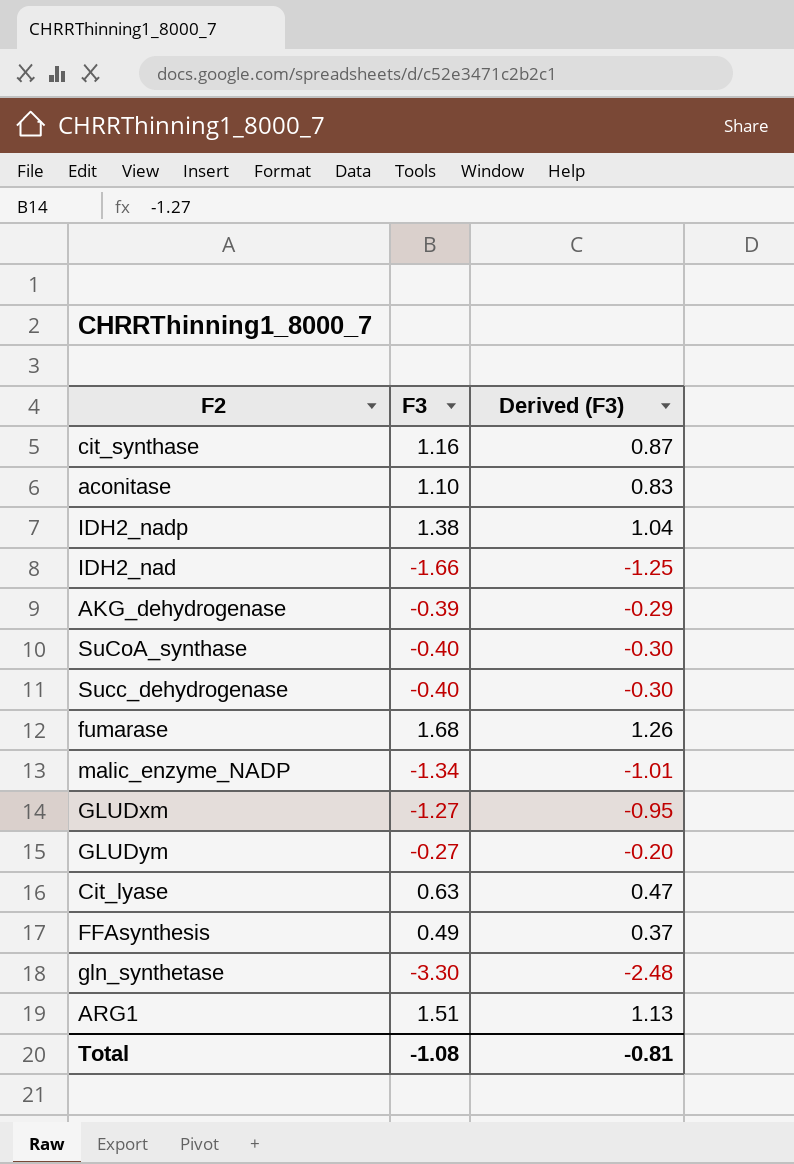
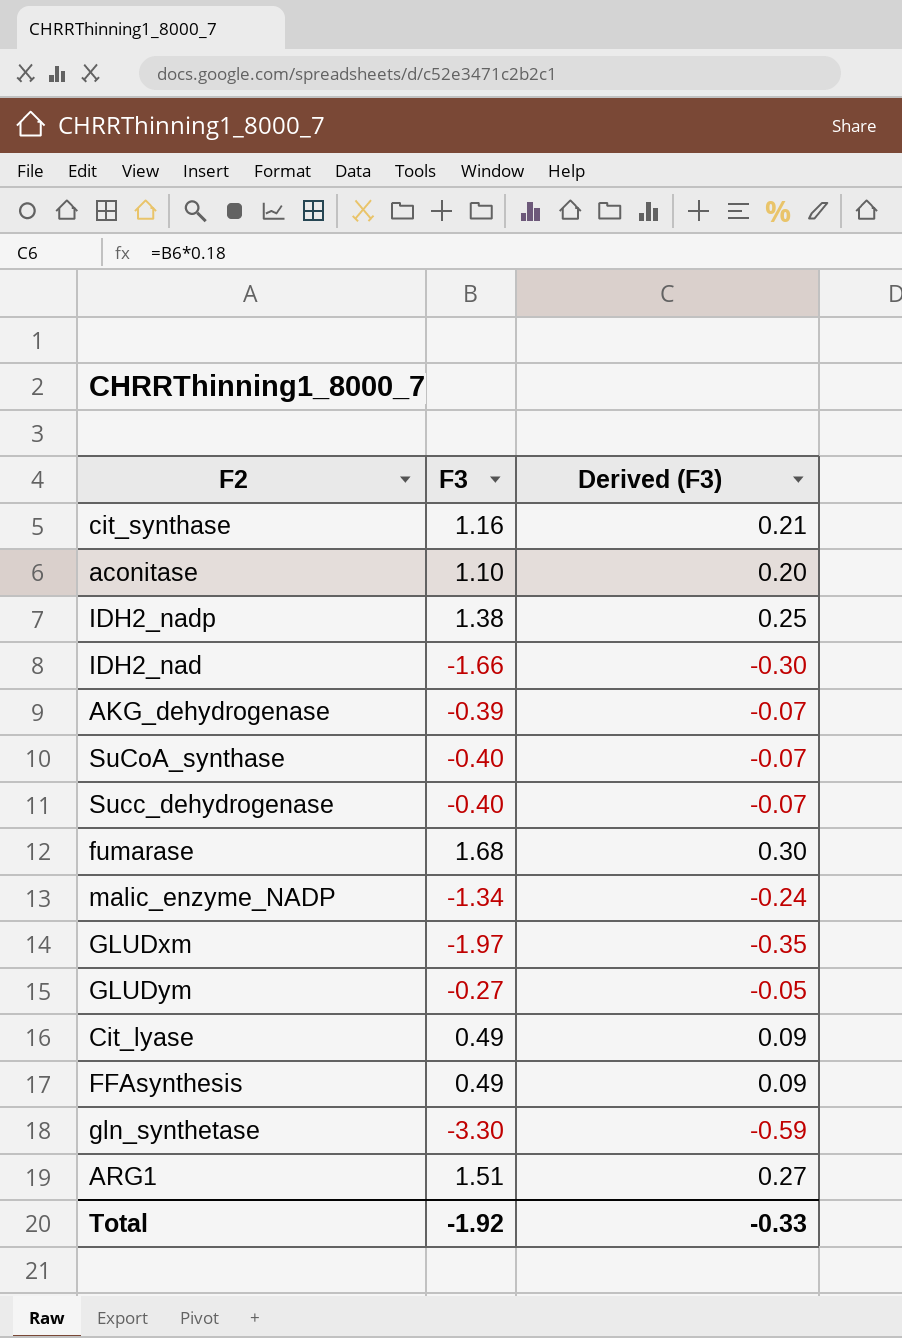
column Derived (F3) | formula: [F3] * 0.75 -> [F3] * 0.18
GLUDxm | F3: -1.27 -> -1.97
Cit_lyase | F3: 0.63 -> 0.49
Total | F3: -1.08 -> -1.92
Total | Derived (F3): -0.81 -> -0.33

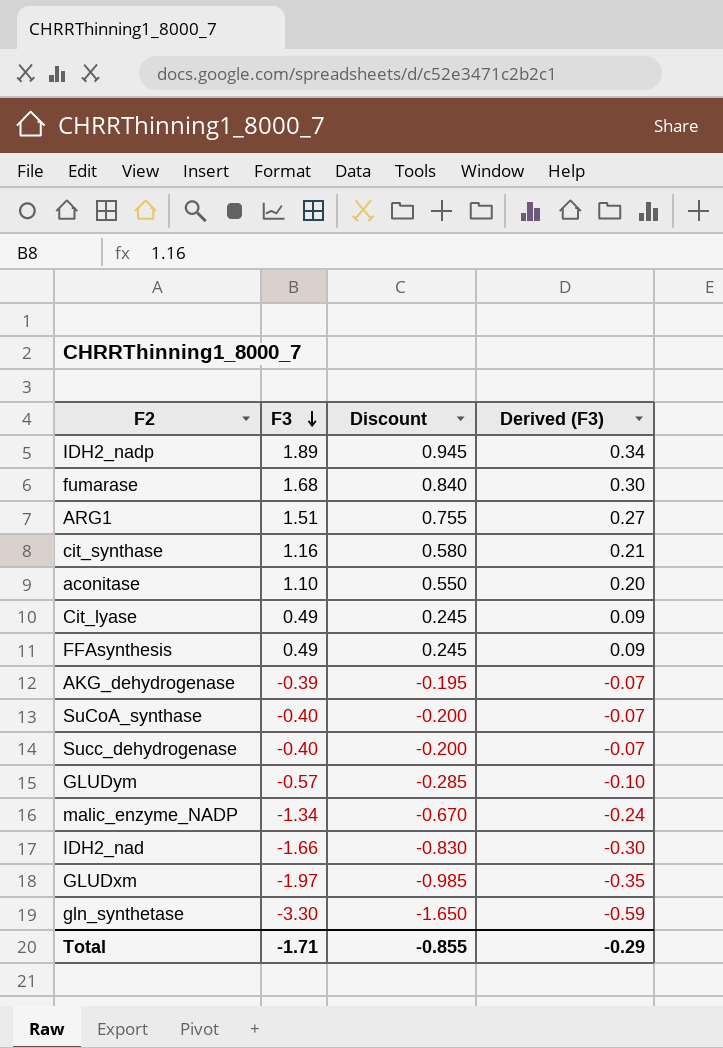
row order: none -> F3 descending
column Discount | formula: none -> [F3] * 0.5
IDH2_nadp | F3: 1.38 -> 1.89
IDH2_nadp | Derived (F3): 0.25 -> 0.34
GLUDym | F3: -0.27 -> -0.57
GLUDym | Derived (F3): -0.05 -> -0.10
Total | F3: -1.92 -> -1.71
Total | Derived (F3): -0.33 -> -0.29

